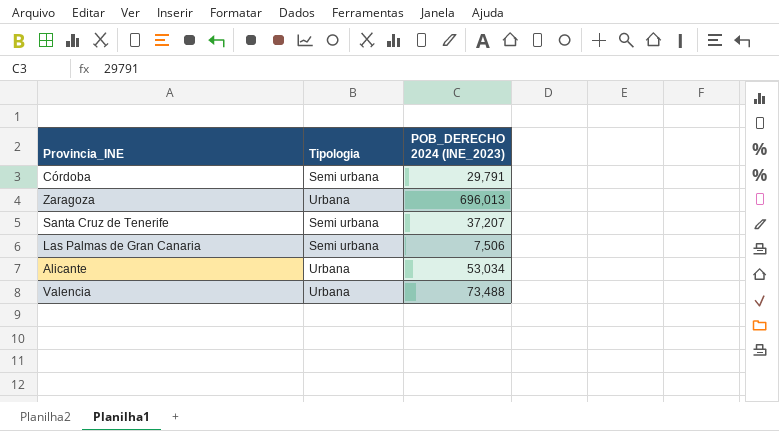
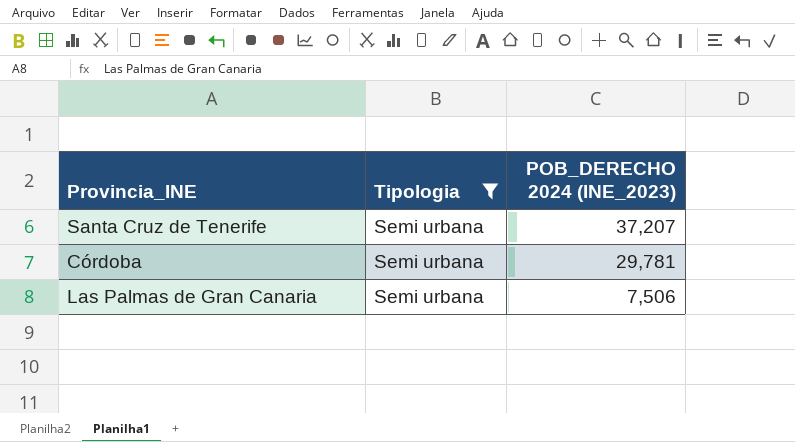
filter: none -> Tipologia = Semi urbana
row order: none -> POB_DERECHO 2024 (INE_2023) descending
Córdoba | POB_DERECHO 2024 (INE_2023): 29,791 -> 29,781

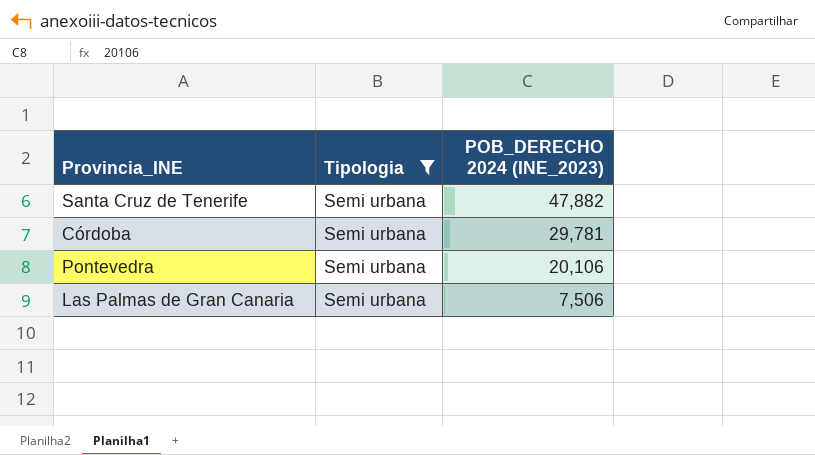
Santa Cruz de Tenerife | POB_DERECHO 2024 (INE_2023): 37,207 -> 47,882
row Pontevedra: none -> Semi urbana | 20,106

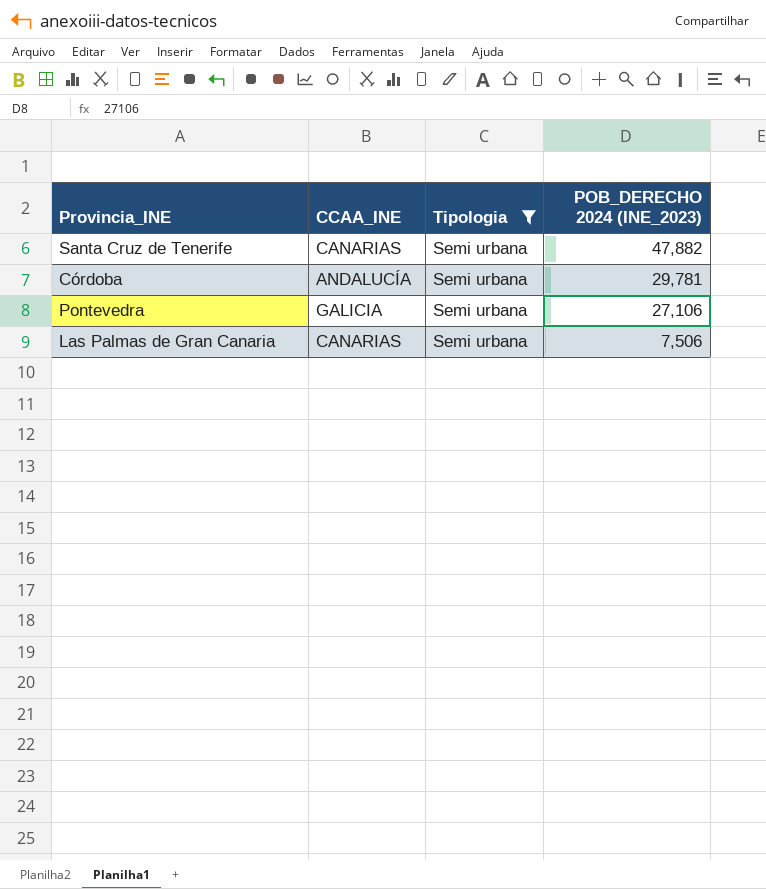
column CCAA_INE | position: none -> 2
Pontevedra | POB_DERECHO 2024 (INE_2023): 20,106 -> 27,106

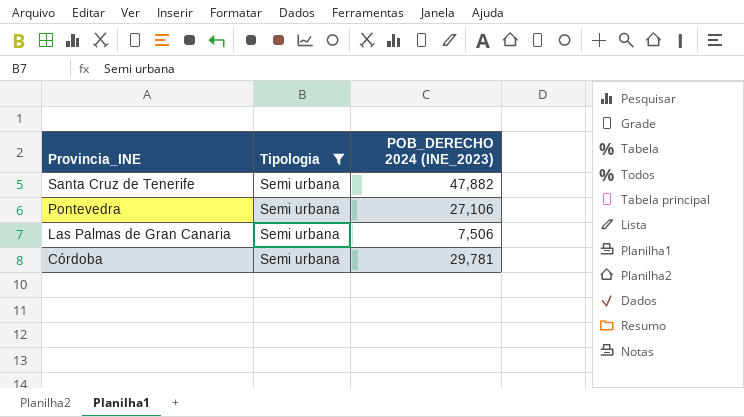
row order: POB_DERECHO 2024 (INE_2023) descending -> Provincia_INE descending
column CCAA_INE | position: 2 -> none

